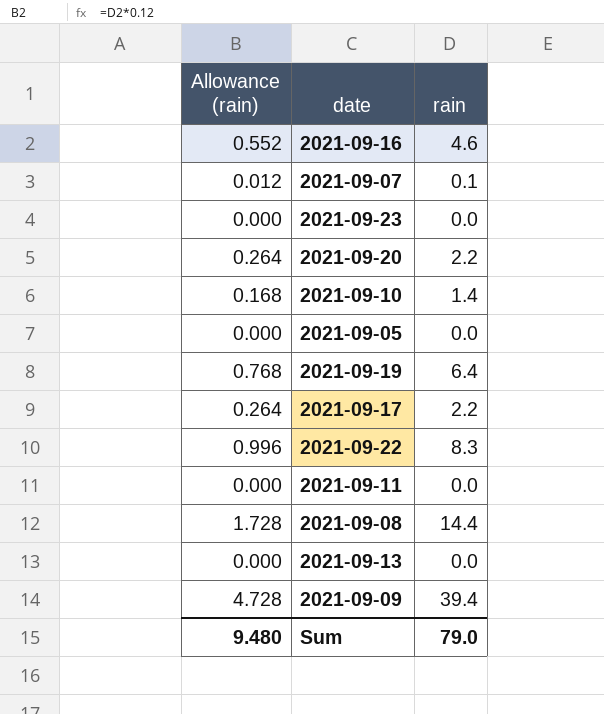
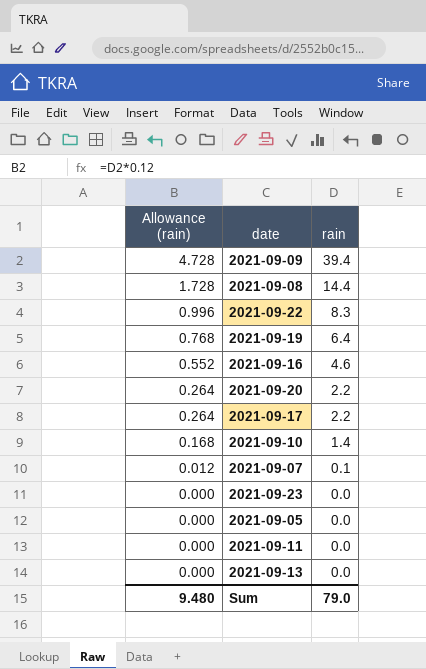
row order: none -> Allowance (rain) descending

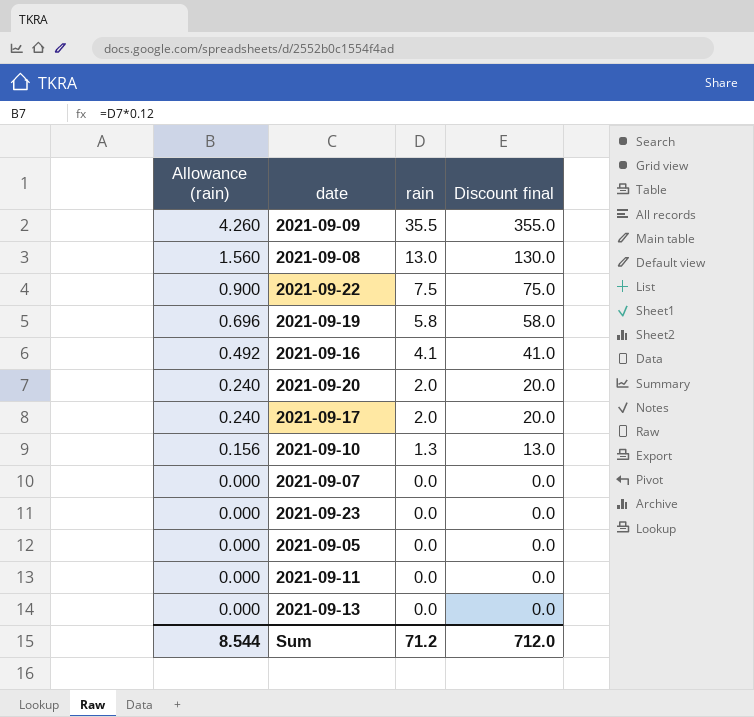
column Discount final | formula: none -> [rain] * 10
2021-09-09 | Allowance (rain): 4.728 -> 4.260
2021-09-09 | rain: 39.4 -> 35.5
2021-09-08 | Allowance (rain): 1.728 -> 1.560
2021-09-08 | rain: 14.4 -> 13.0
2021-09-22 | Allowance (rain): 0.996 -> 0.900
2021-09-22 | rain: 8.3 -> 7.5
2021-09-19 | Allowance (rain): 0.768 -> 0.696
2021-09-19 | rain: 6.4 -> 5.8
2021-09-16 | Allowance (rain): 0.552 -> 0.492
2021-09-16 | rain: 4.6 -> 4.1
2021-09-20 | Allowance (rain): 0.264 -> 0.240
2021-09-20 | rain: 2.2 -> 2.0
2021-09-17 | Allowance (rain): 0.264 -> 0.240
2021-09-17 | rain: 2.2 -> 2.0
2021-09-10 | Allowance (rain): 0.168 -> 0.156
2021-09-10 | rain: 1.4 -> 1.3
2021-09-07 | Allowance (rain): 0.012 -> 0.000
2021-09-07 | rain: 0.1 -> 0.0
Sum | Allowance (rain): 9.480 -> 8.544
Sum | rain: 79.0 -> 71.2

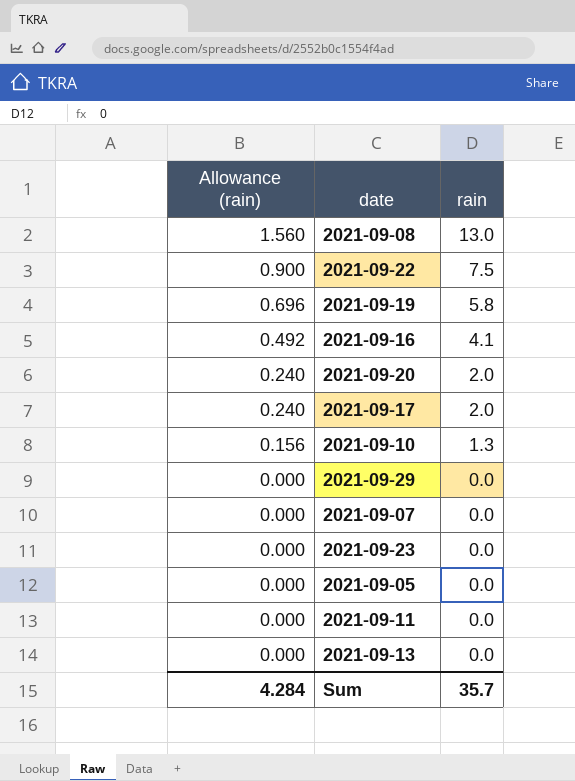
column Discount final | formula: [rain] * 10 -> none
row 2021-09-09: 4.260 | 35.5 | 355.0 -> none
row 2021-09-29: none -> 0.000 | 0.0
Sum | Allowance (rain): 8.544 -> 4.284
Sum | rain: 71.2 -> 35.7

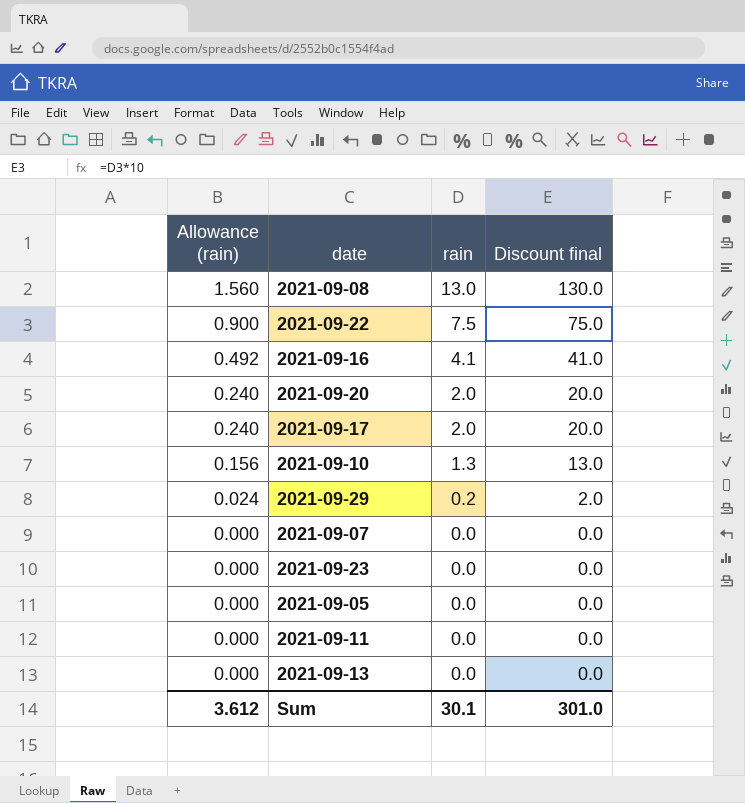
column Discount final | formula: none -> [rain] * 10
row 2021-09-19: 0.696 | 5.8 -> none
2021-09-29 | Allowance (rain): 0.000 -> 0.024
2021-09-29 | rain: 0.0 -> 0.2
Sum | Allowance (rain): 4.284 -> 3.612
Sum | rain: 35.7 -> 30.1

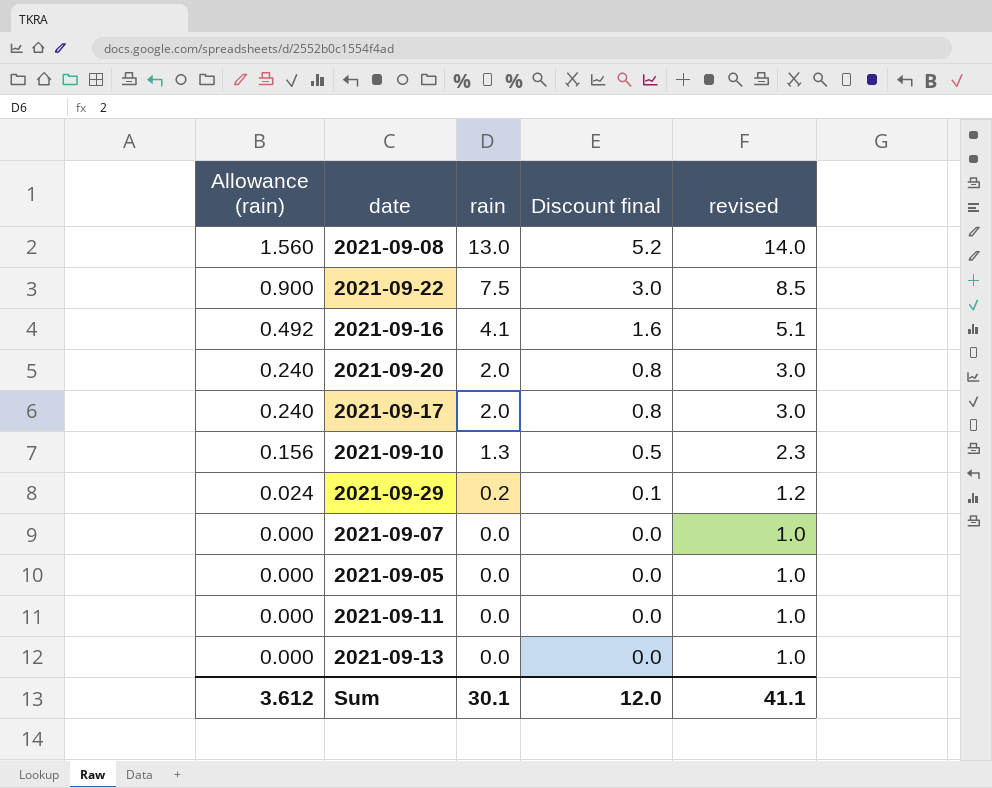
column Discount final | formula: [rain] * 10 -> [rain] * 0.4
column revised | formula: none -> [rain] + 1
row 2021-09-23: 0.000 | 0.0 | 0.0 -> none
Sum | Discount final: 301.0 -> 12.0

